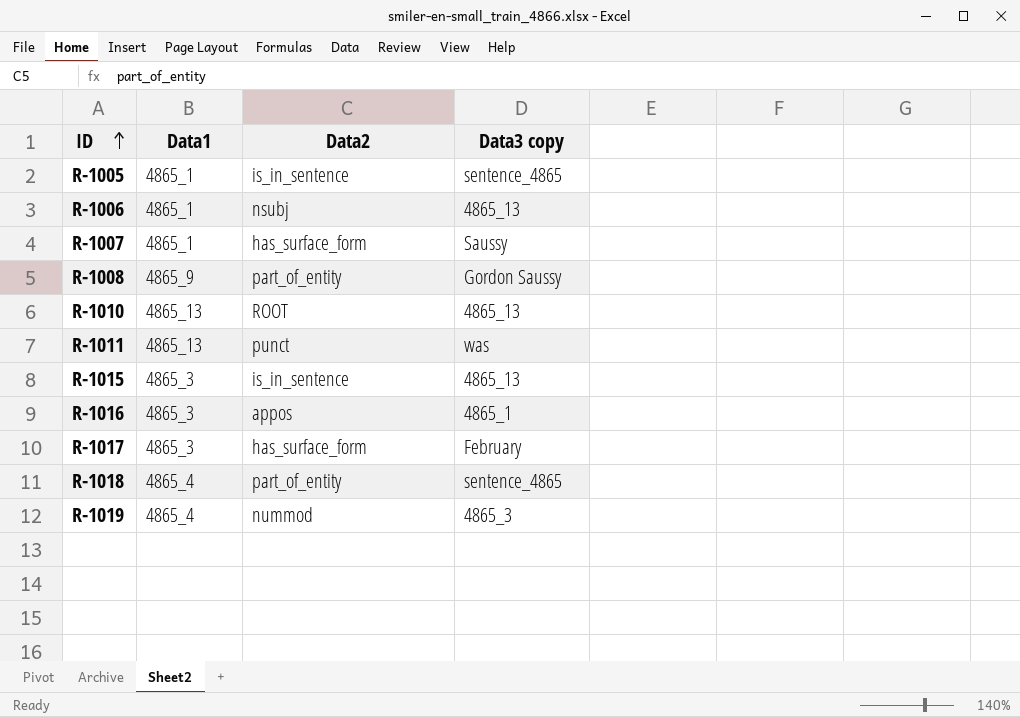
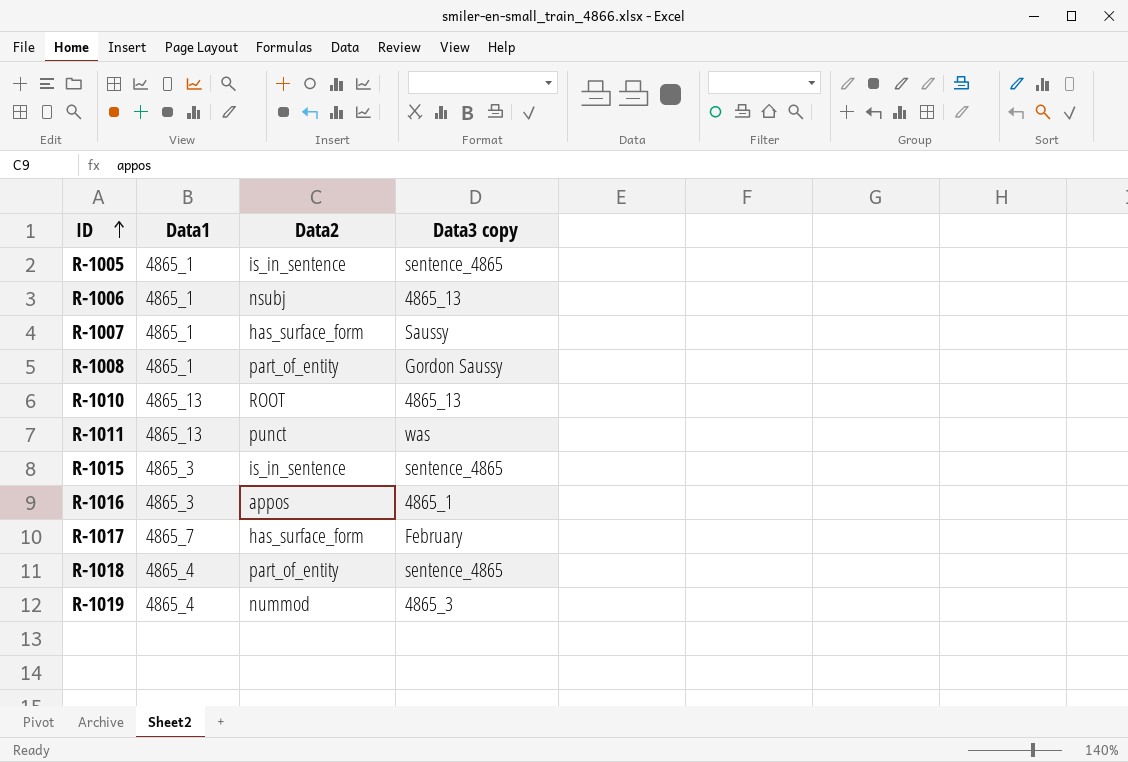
R-1008 | Data1: 4865_9 -> 4865_1
R-1015 | Data3 copy: 4865_13 -> sentence_4865
R-1017 | Data1: 4865_3 -> 4865_7

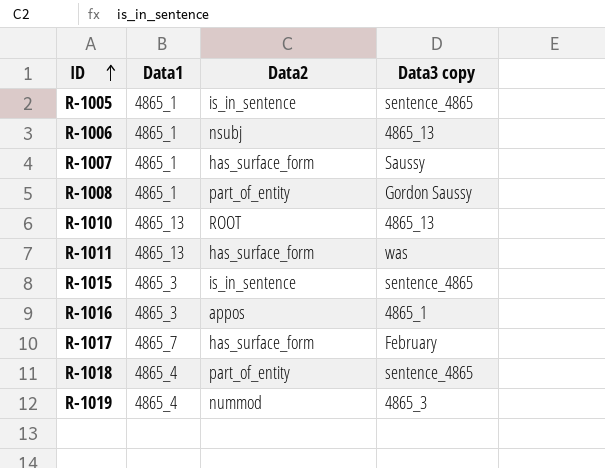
R-1011 | Data2: punct -> has_surface_form

